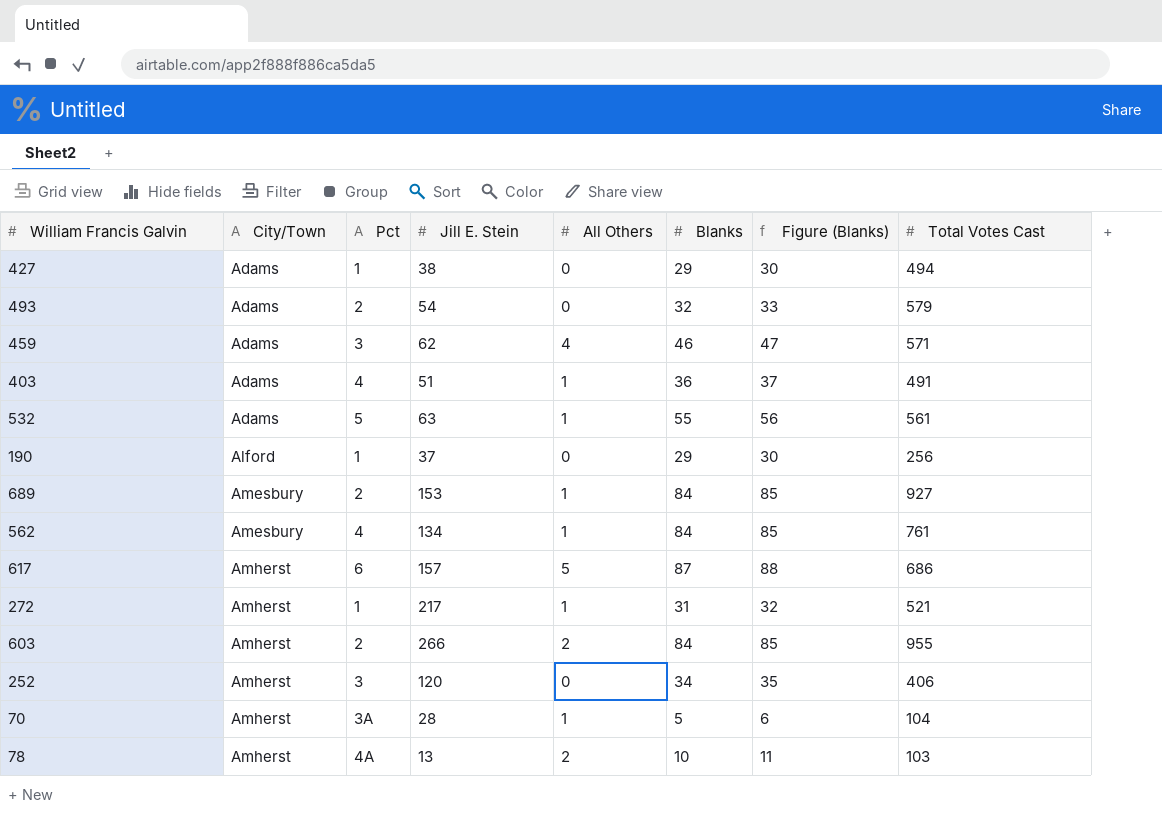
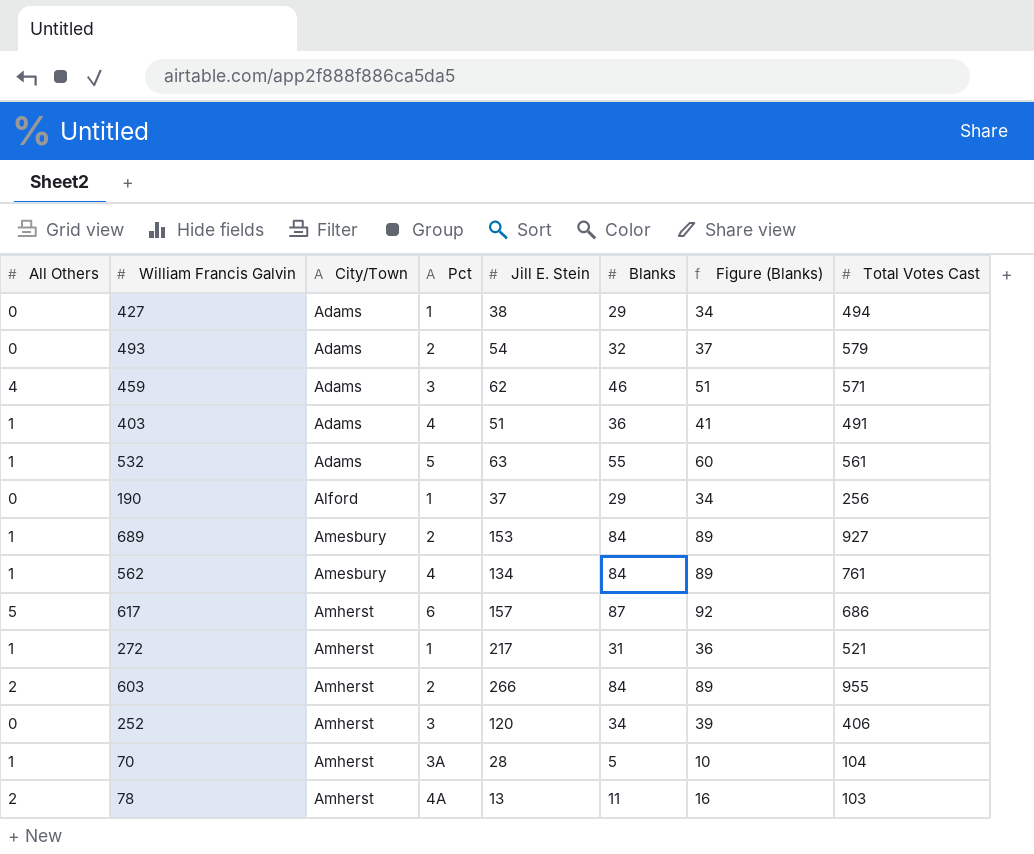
column All Others | position: 5 -> 1
column Figure (Blanks) | formula: [Blanks] + 1 -> [Blanks] + 5
78 | Blanks: 10 -> 11

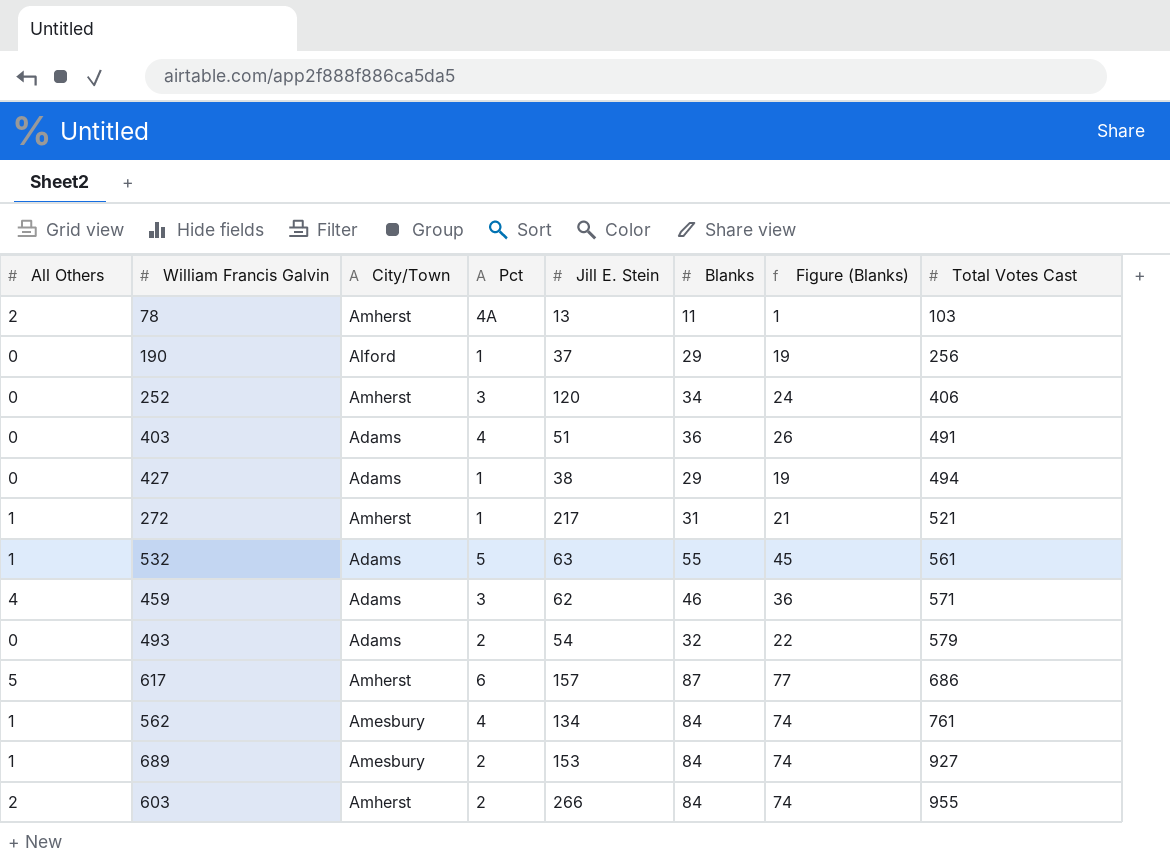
row order: City/Town ascending -> Total Votes Cast ascending
column Figure (Blanks) | formula: [Blanks] + 5 -> [Blanks] - 10
row 70: 1 | Amherst | 3A | 28 | 5 | 10 | 104 -> none
403 | All Others: 1 -> 0

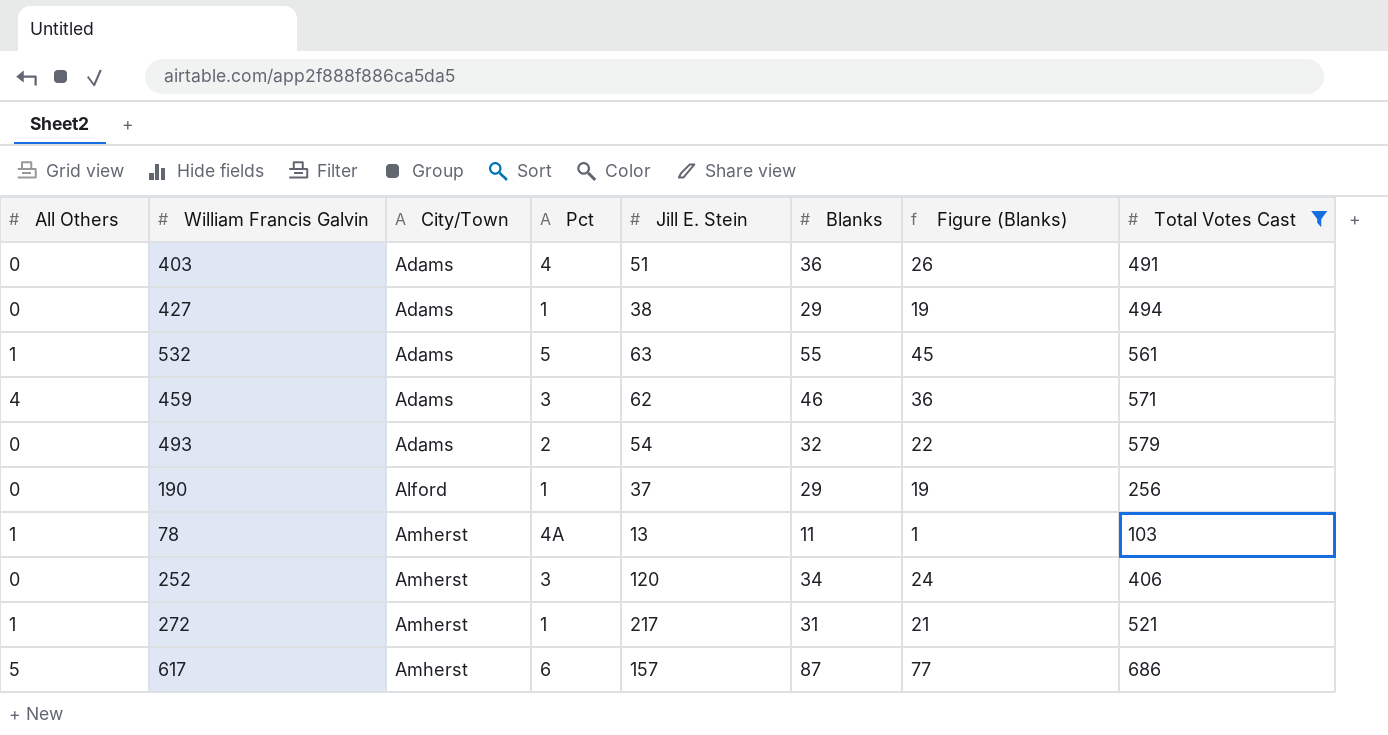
filter: none -> Total Votes Cast <= 686
row order: Total Votes Cast ascending -> City/Town ascending
78 | All Others: 2 -> 1

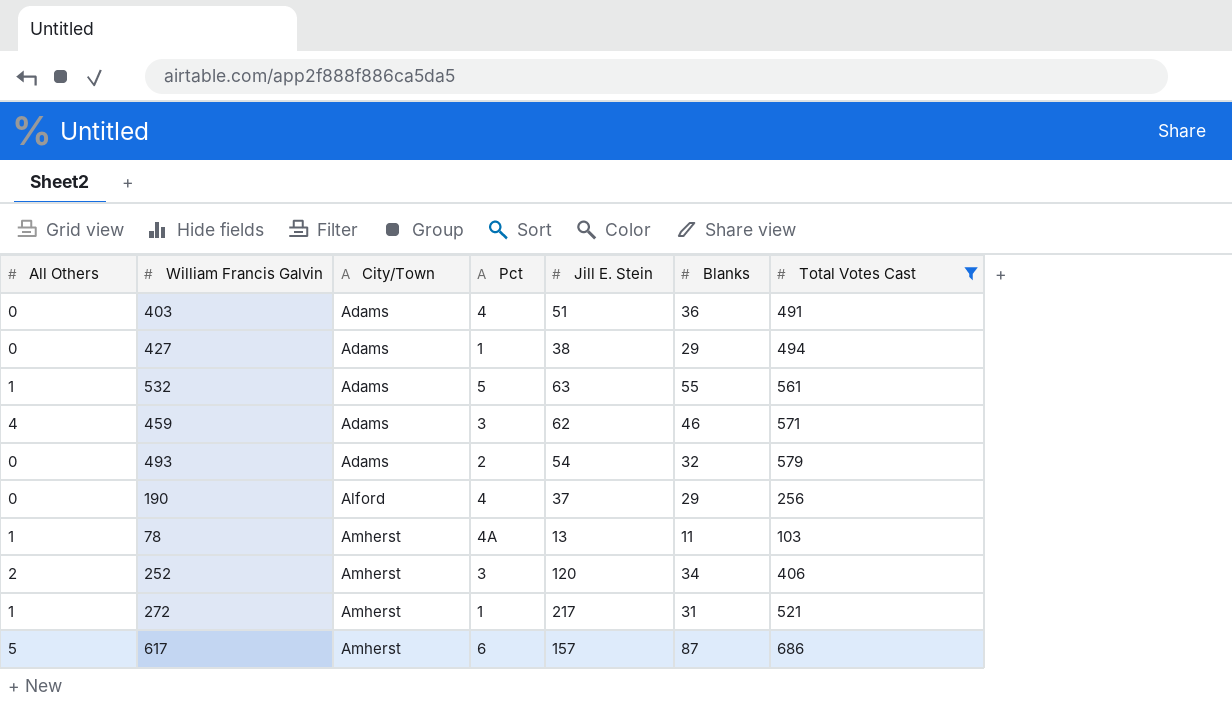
column Figure (Blanks) | formula: [Blanks] - 10 -> none
190 | Pct: 1 -> 4
252 | All Others: 0 -> 2

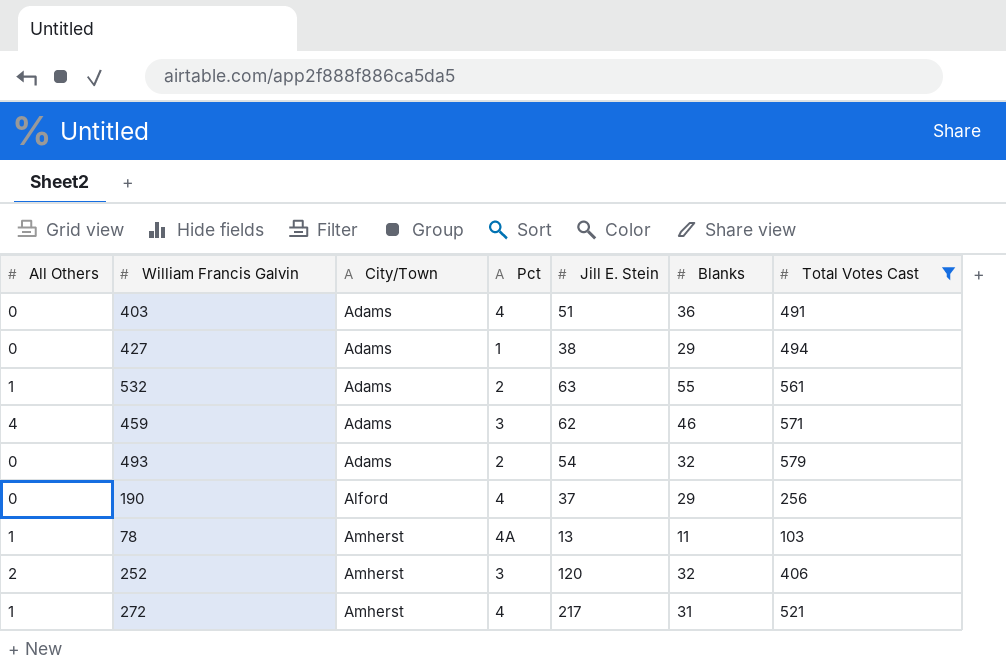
row 617: 5 | Amherst | 6 | 157 | 87 | 686 -> none
532 | Pct: 5 -> 2
252 | Blanks: 34 -> 32
272 | Pct: 1 -> 4

